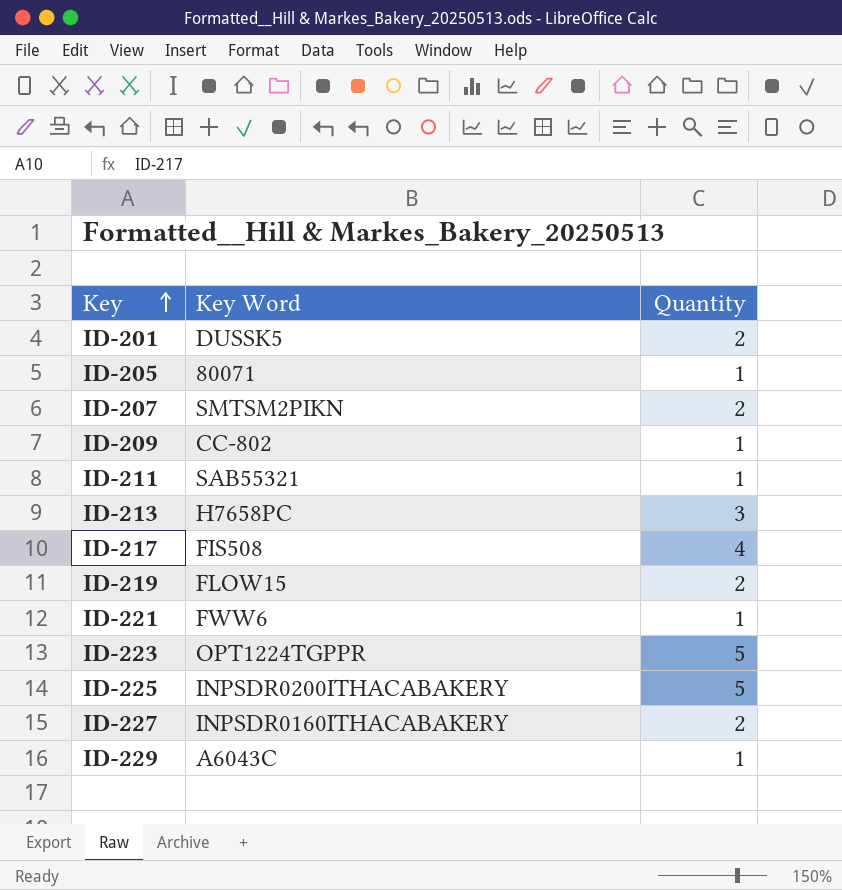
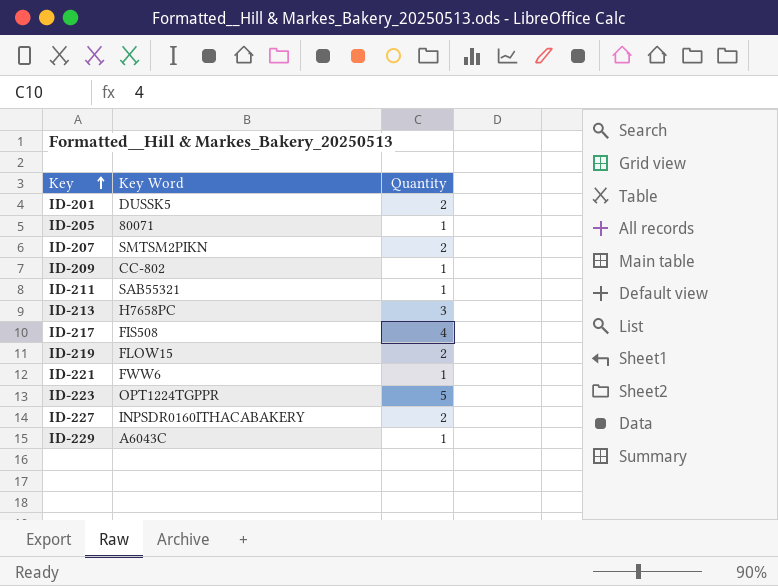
row ID-225: INPSDR0200ITHACABAKERY | 5 -> none

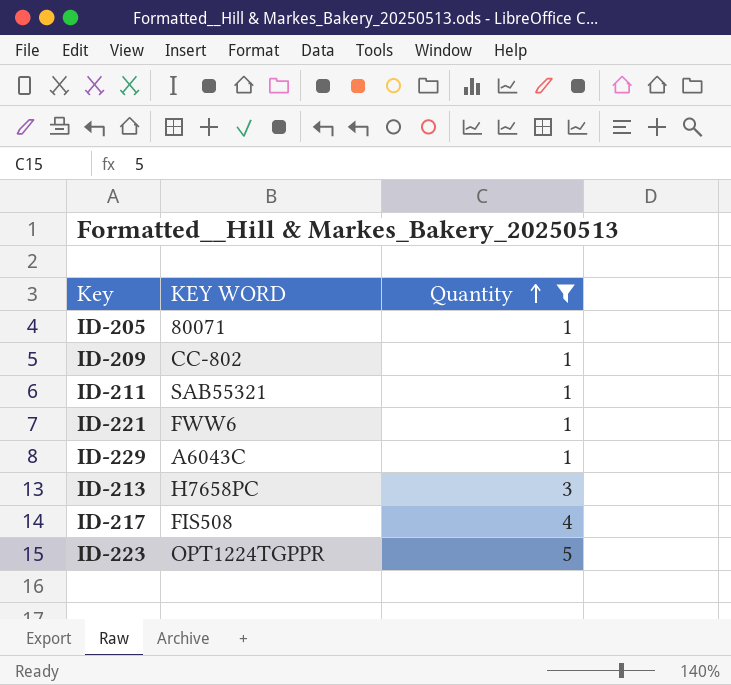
filter: none -> Quantity != 2
row order: Key ascending -> Quantity ascending
column name: Key Word -> KEY WORD

